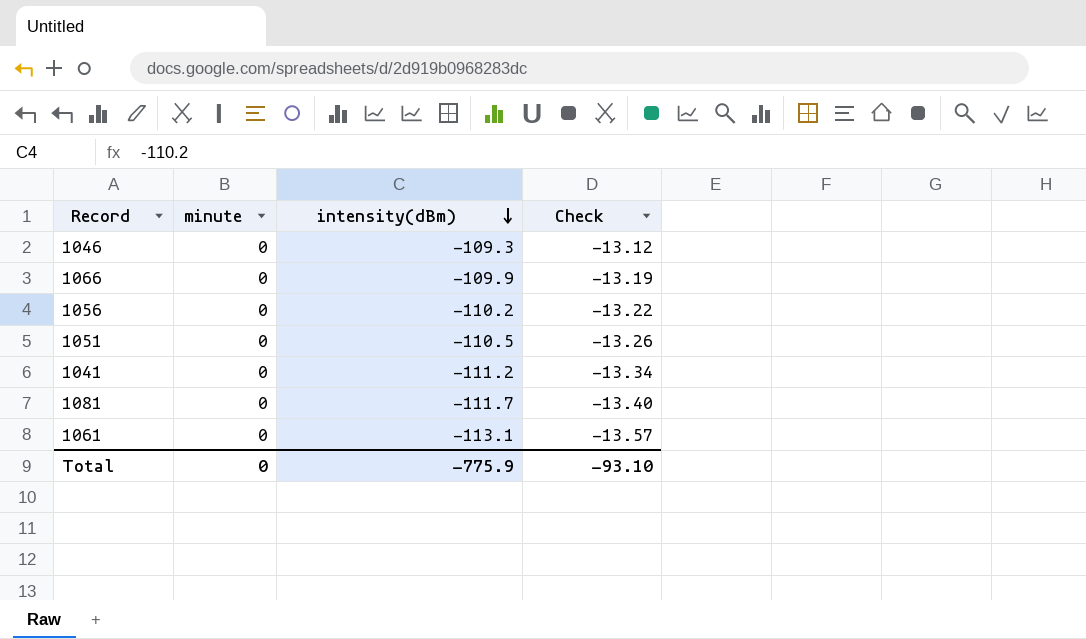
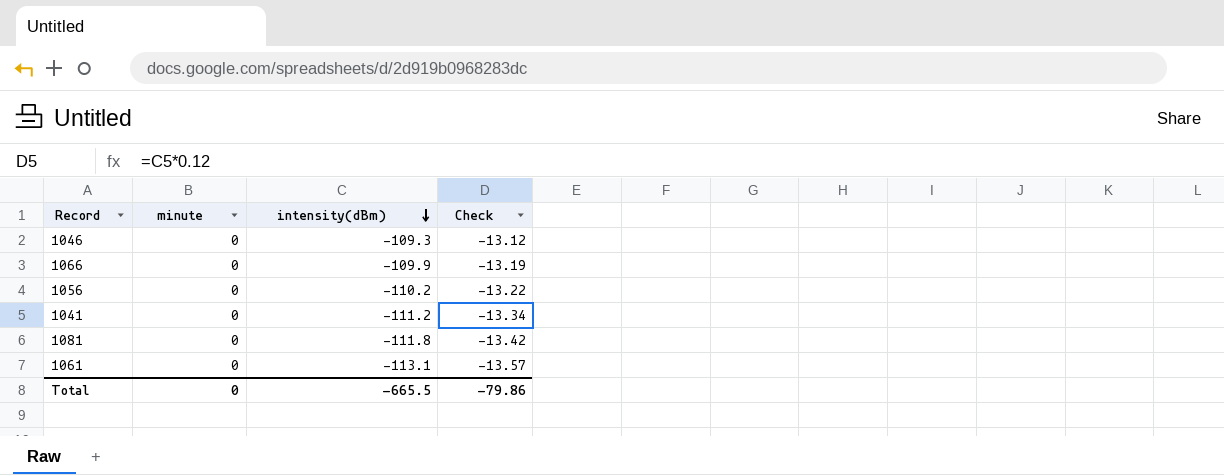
row 1051: 0 | -110.5 | -13.26 -> none
1081 | intensity(dBm): -111.7 -> -111.8
1081 | Check: -13.40 -> -13.42
Total | intensity(dBm): -775.9 -> -665.5
Total | Check: -93.10 -> -79.86

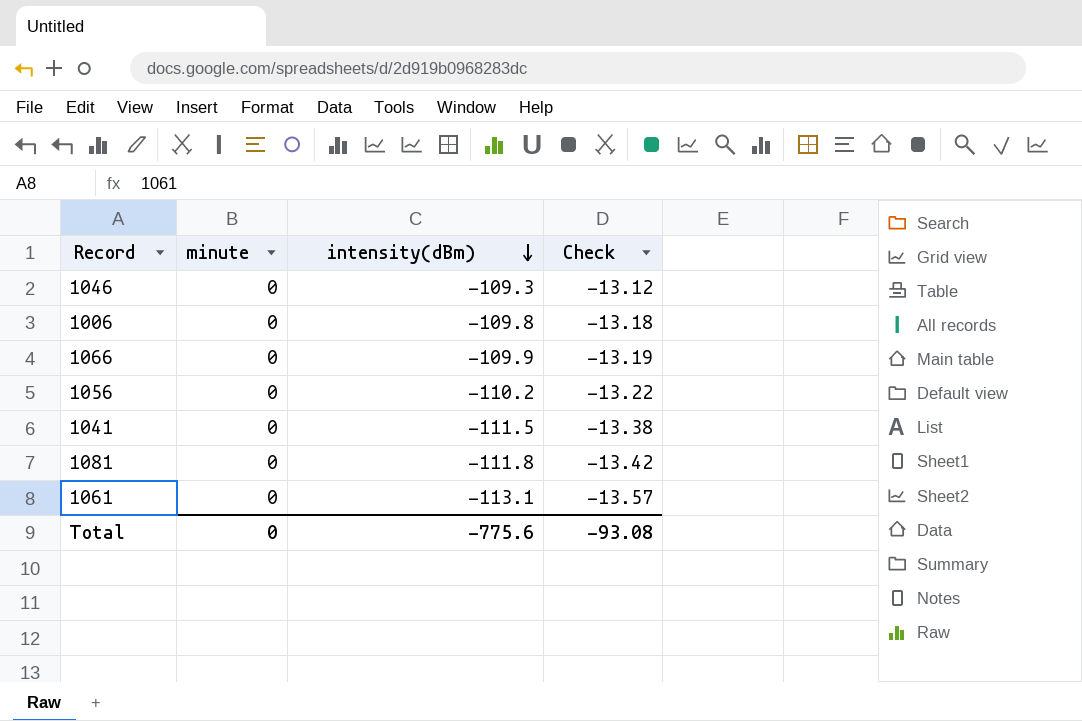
row 1006: none -> 0 | -109.8 | -13.18
1041 | intensity(dBm): -111.2 -> -111.5
1041 | Check: -13.34 -> -13.38
Total | intensity(dBm): -665.5 -> -775.6
Total | Check: -79.86 -> -93.08

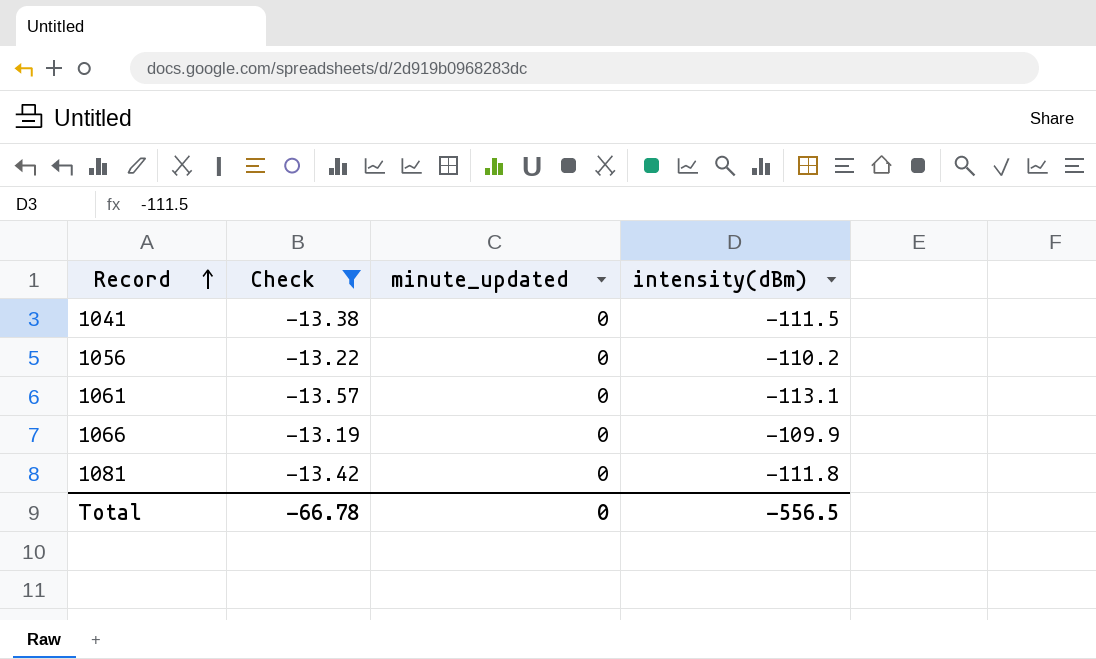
filter: none -> Check <= -13.19
row order: intensity(dBm) descending -> Record ascending
column Check | position: 4 -> 2
column name: minute -> minute_updated
Total | Check: -93.08 -> -66.78
Total | intensity(dBm): -775.6 -> -556.5

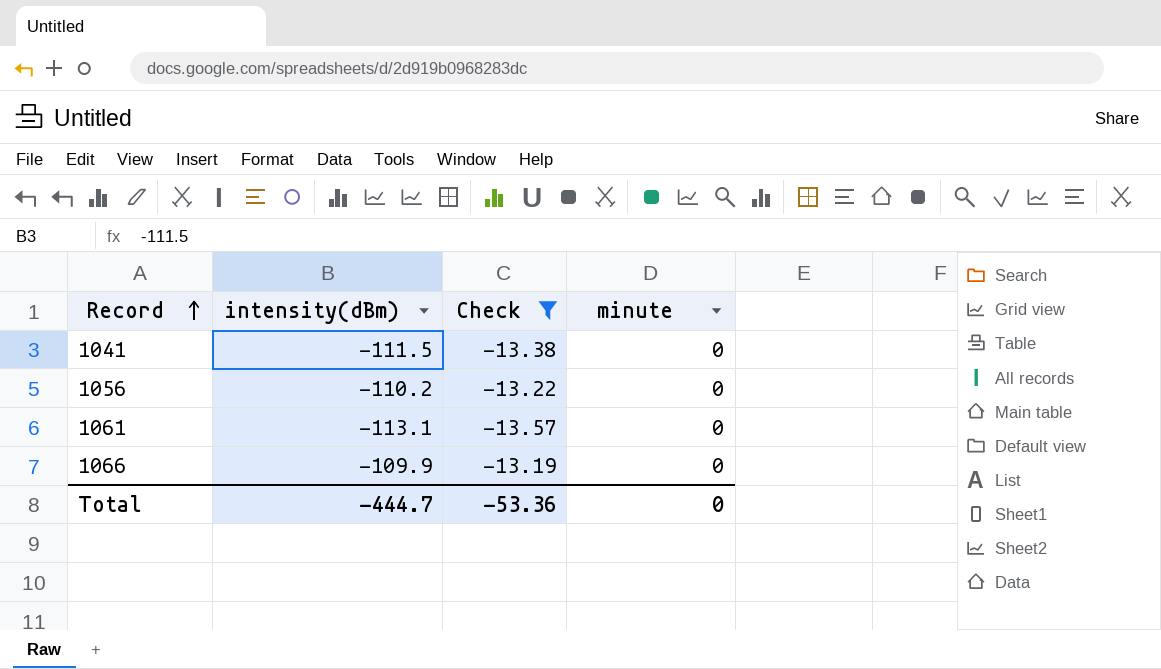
column intensity(dBm) | position: 4 -> 2
column name: minute_updated -> minute
row 1081: -13.42 | 0 | -111.8 -> none
Total | intensity(dBm): -556.5 -> -444.7
Total | Check: -66.78 -> -53.36

